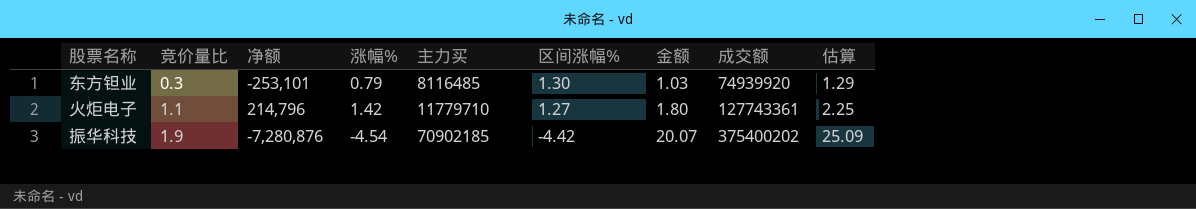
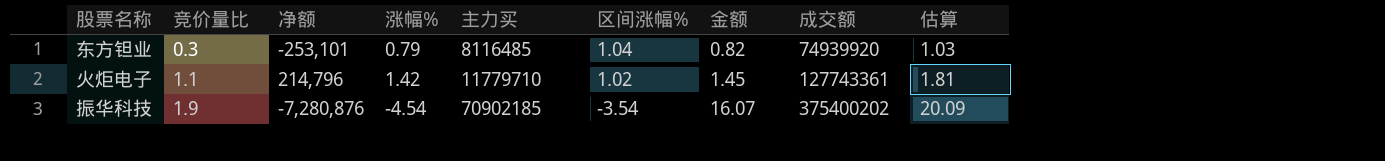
东方钽业 | 区间涨幅%: 1.30 -> 1.04
东方钽业 | 金额: 1.03 -> 0.82
东方钽业 | 估算: 1.29 -> 1.03
火炬电子 | 区间涨幅%: 1.27 -> 1.02
火炬电子 | 金额: 1.80 -> 1.45
火炬电子 | 估算: 2.25 -> 1.81
振华科技 | 区间涨幅%: -4.42 -> -3.54
振华科技 | 金额: 20.07 -> 16.07
振华科技 | 估算: 25.09 -> 20.09

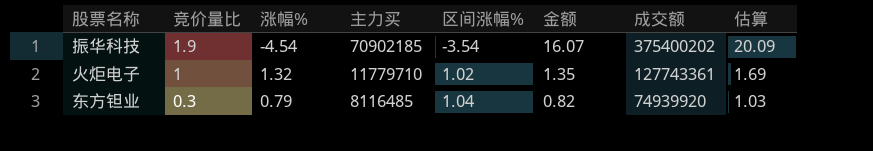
row order: 竞价量比 ascending -> 竞价量比 descending
column 净额 | position: 3 -> none
火炬电子 | 竞价量比: 1.1 -> 1
火炬电子 | 涨幅%: 1.42 -> 1.32
火炬电子 | 金额: 1.45 -> 1.35
火炬电子 | 估算: 1.81 -> 1.69

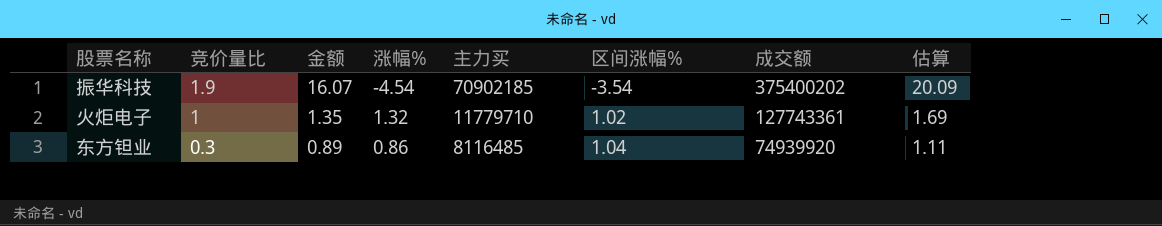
column 金额 | position: 6 -> 3
东方钽业 | 金额: 0.82 -> 0.89
东方钽业 | 涨幅%: 0.79 -> 0.86
东方钽业 | 估算: 1.03 -> 1.11

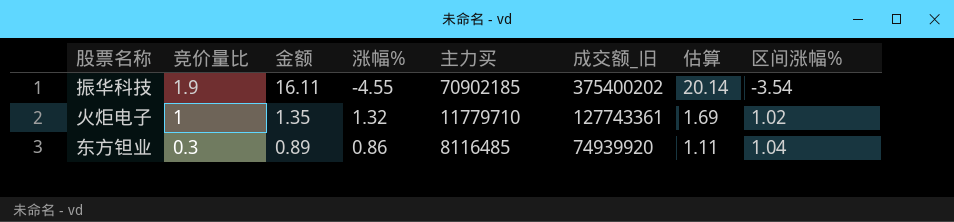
column name: 成交额 -> 成交额_旧
column 区间涨幅% | position: 6 -> 8
振华科技 | 金额: 16.07 -> 16.11
振华科技 | 涨幅%: -4.54 -> -4.55
振华科技 | 估算: 20.09 -> 20.14

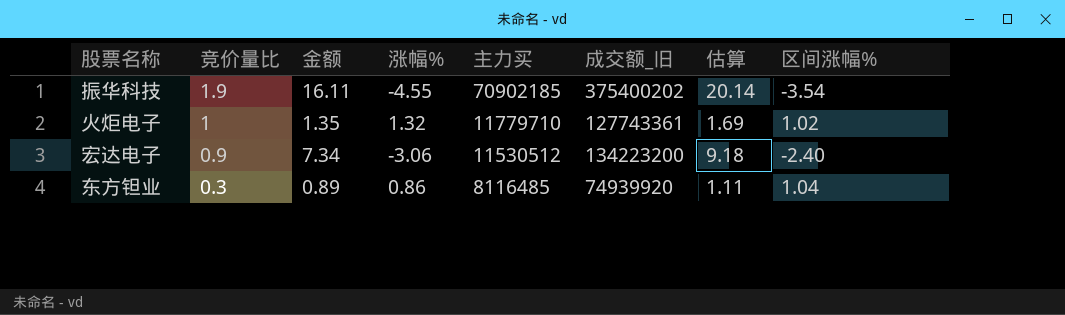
row 宏达电子: none -> 0.9 | 7.34 | -3.06 | 11530512 | 134223200 | 9.18 | -2.40

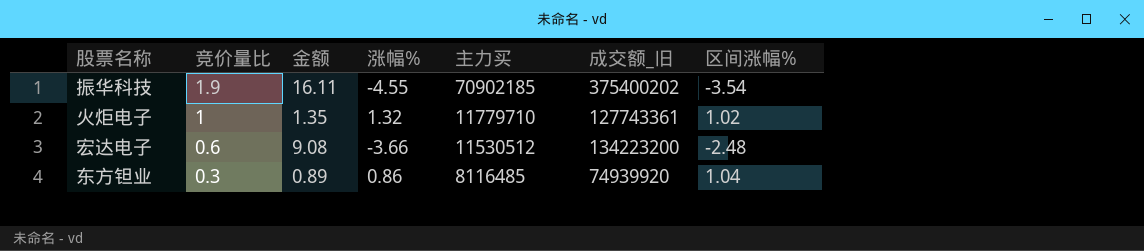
column 估算 | formula: [金额] * 1.25 -> none
宏达电子 | 竞价量比: 0.9 -> 0.6
宏达电子 | 金额: 7.34 -> 9.08
宏达电子 | 涨幅%: -3.06 -> -3.66
宏达电子 | 区间涨幅%: -2.40 -> -2.48

